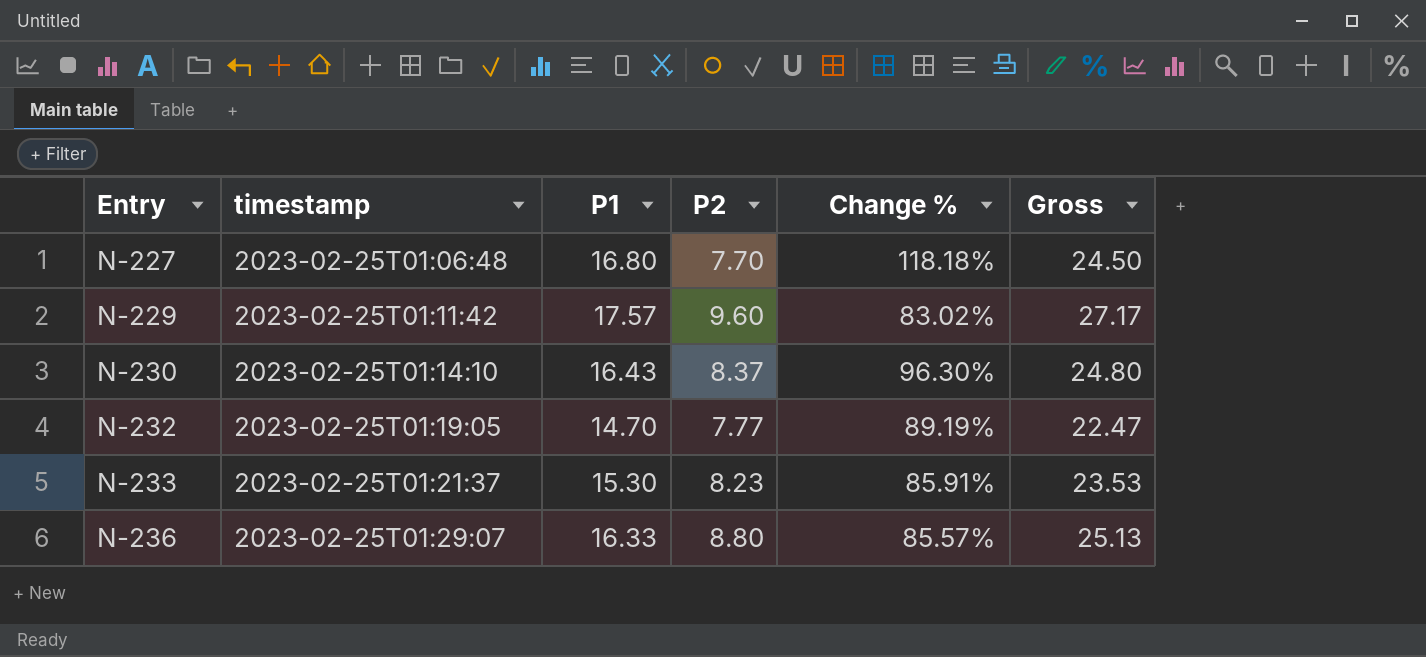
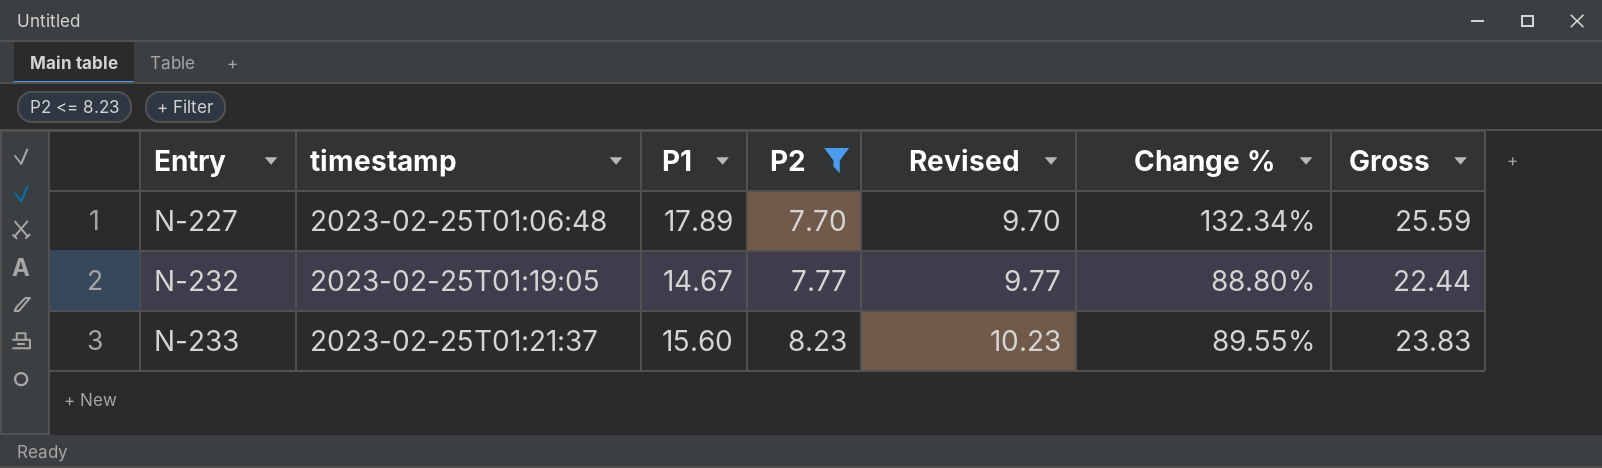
filter: none -> P2 <= 8.23
column Revised | formula: none -> [P2] + 2
N-227 | P1: 16.80 -> 17.89
N-227 | Change %: 118.18% -> 132.34%
N-227 | Gross: 24.50 -> 25.59
N-232 | P1: 14.70 -> 14.67
N-232 | Change %: 89.19% -> 88.80%
N-232 | Gross: 22.47 -> 22.44
N-233 | P1: 15.30 -> 15.60
N-233 | Change %: 85.91% -> 89.55%
N-233 | Gross: 23.53 -> 23.83

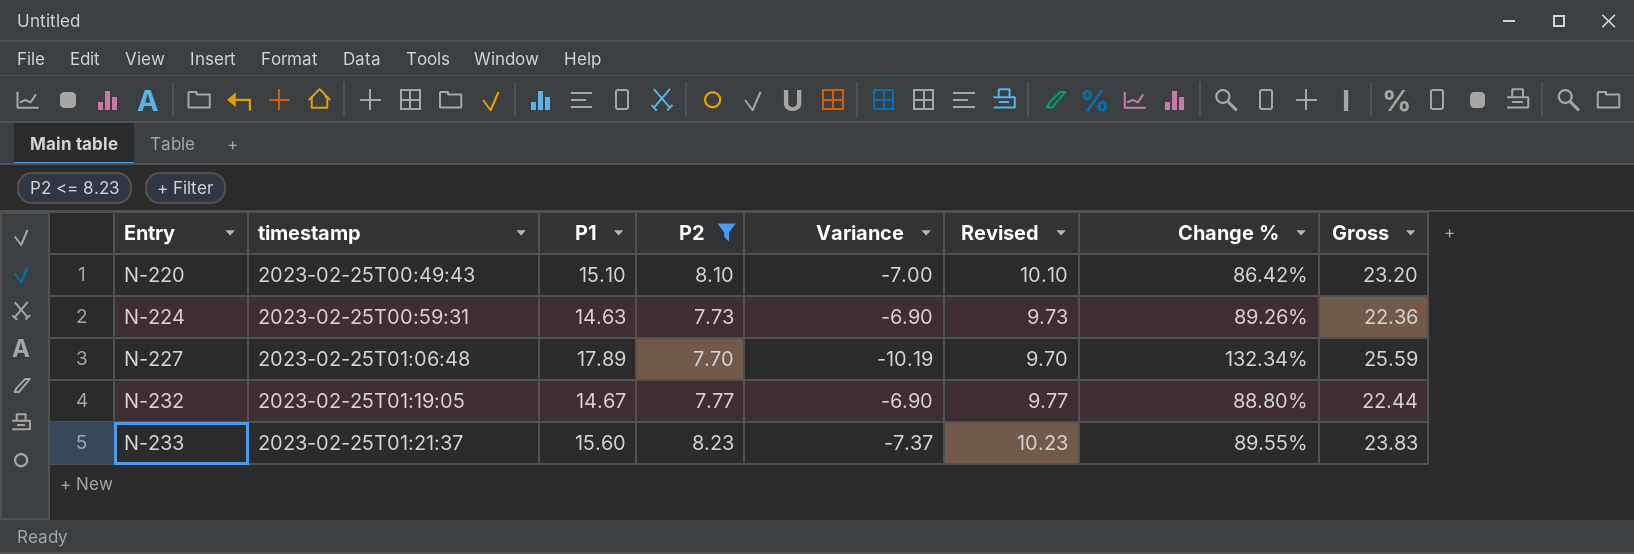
column Variance | formula: none -> [P2] - [P1]
row N-220: none -> 2023-02-25T00:49:43 | 15.10 | 8.10 | -7.00 | 10.10 | 86.42% | 23.20
row N-224: none -> 2023-02-25T00:59:31 | 14.63 | 7.73 | -6.90 | 9.73 | 89.26% | 22.36

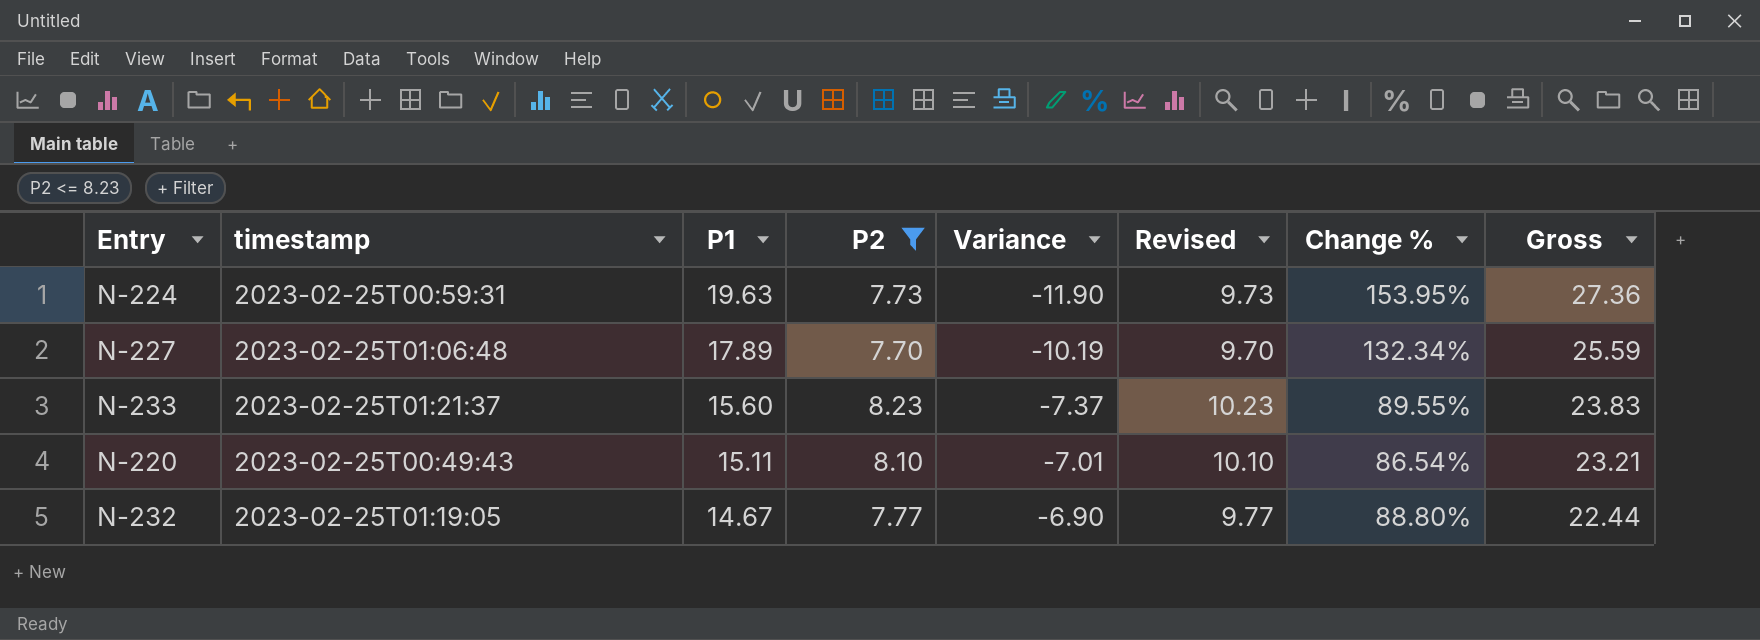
row order: Entry ascending -> P1 descending
N-224 | P1: 14.63 -> 19.63
N-224 | Variance: -6.90 -> -11.90
N-224 | Change %: 89.26% -> 153.95%
N-224 | Gross: 22.36 -> 27.36
N-220 | P1: 15.10 -> 15.11
N-220 | Variance: -7.00 -> -7.01
N-220 | Change %: 86.42% -> 86.54%
N-220 | Gross: 23.20 -> 23.21

